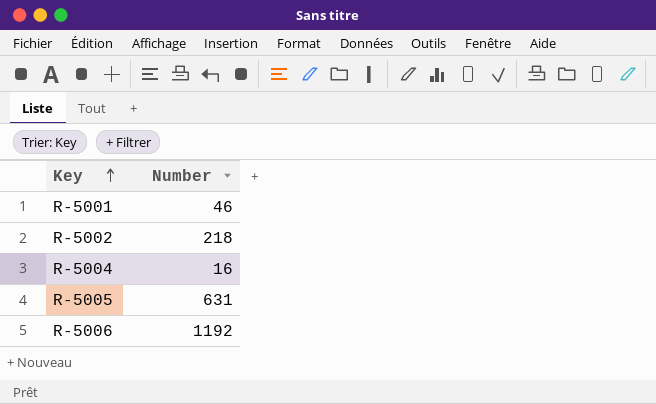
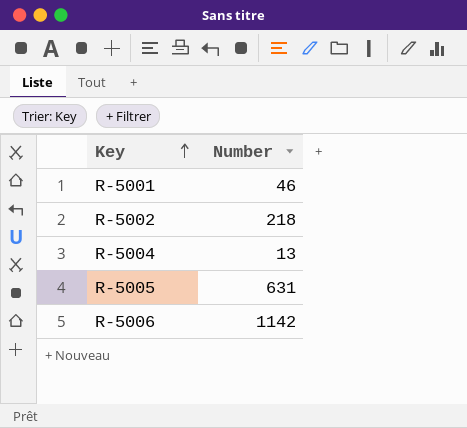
R-5004 | Number: 16 -> 13
R-5006 | Number: 1192 -> 1142

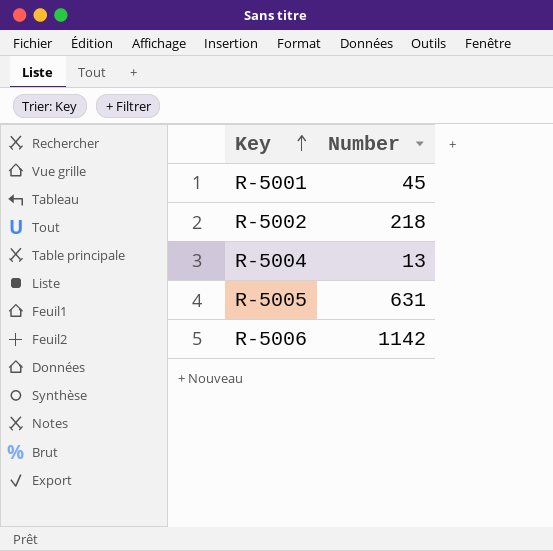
R-5001 | Number: 46 -> 45

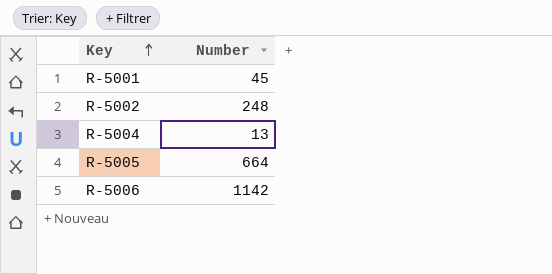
R-5002 | Number: 218 -> 248
R-5005 | Number: 631 -> 664

